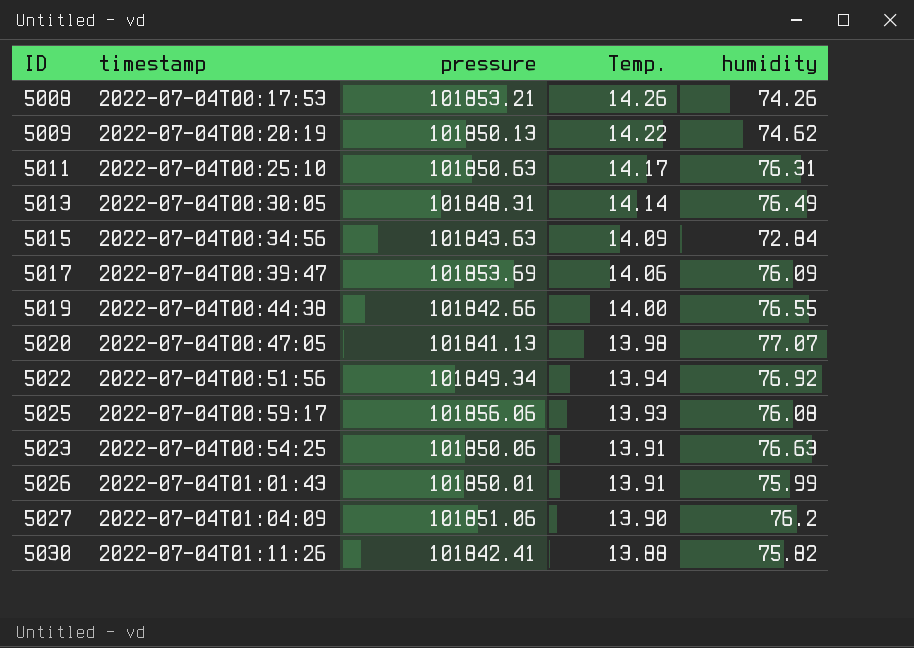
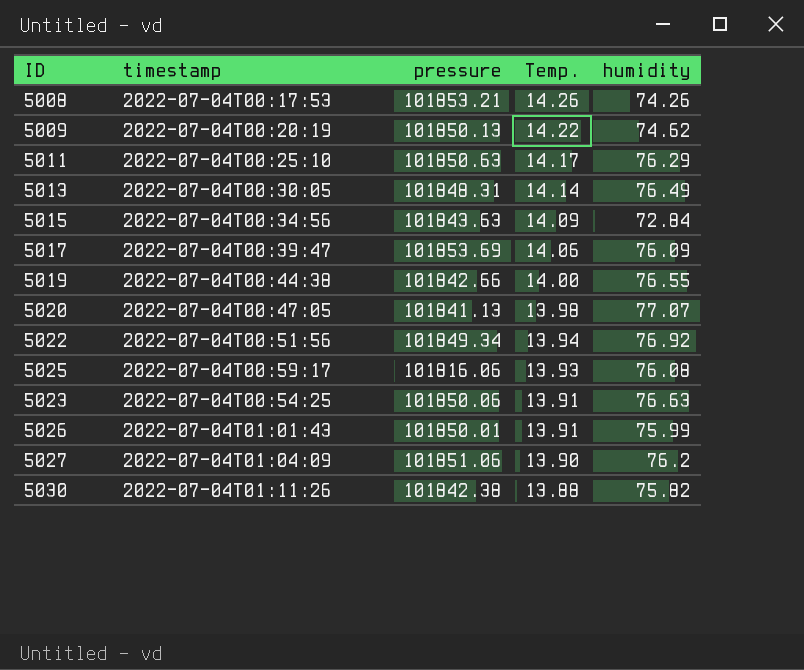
5011 | humidity: 76.31 -> 76.29
5025 | pressure: 101856.06 -> 101816.06
5030 | pressure: 101842.41 -> 101842.38

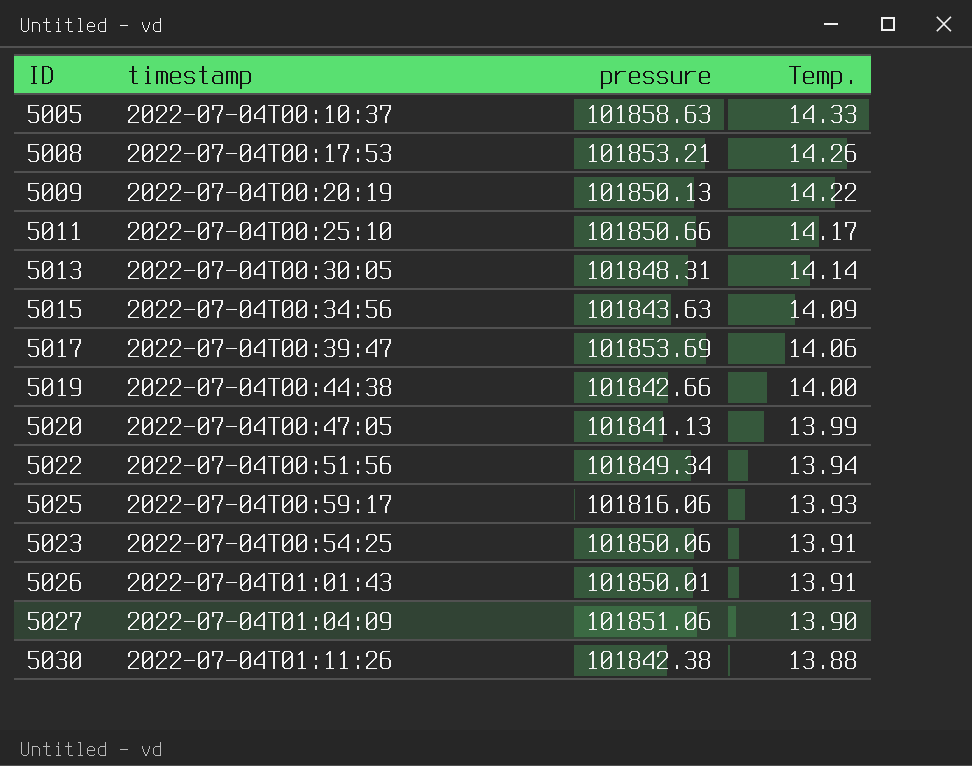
column humidity | position: 5 -> none
row 5005: none -> 2022-07-04T00:10:37 | 101858.63 | 14.33
5011 | pressure: 101850.63 -> 101850.66
5020 | Temp.: 13.98 -> 13.99

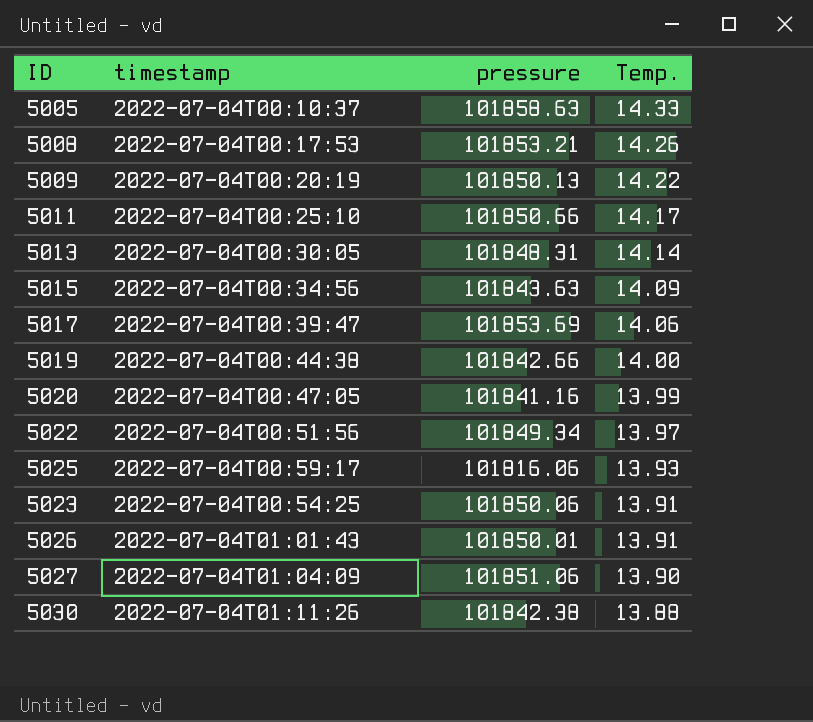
5020 | pressure: 101841.13 -> 101841.16
5022 | Temp.: 13.94 -> 13.97

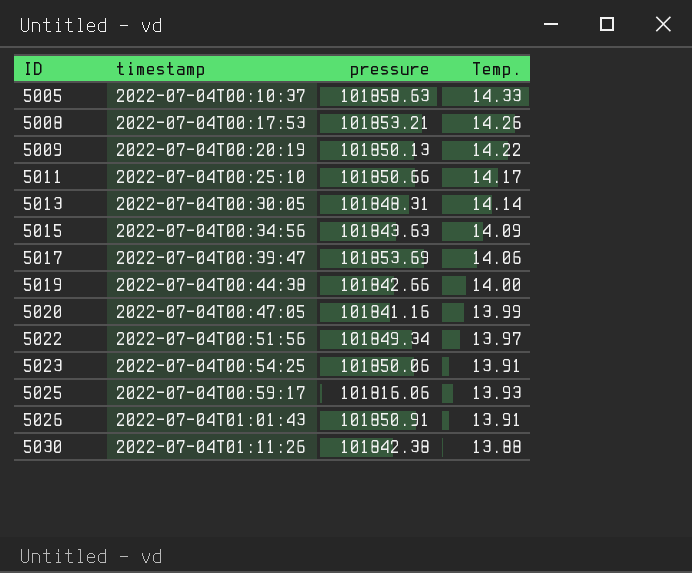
row order: Temp. descending -> ID ascending
row 5027: 2022-07-04T01:04:09 | 101851.06 | 13.90 -> none
5026 | pressure: 101850.01 -> 101850.91

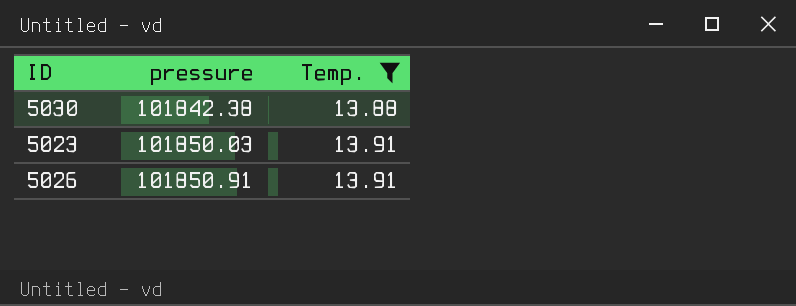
filter: none -> Temp. <= 13.91
row order: ID ascending -> pressure ascending
column timestamp | position: 2 -> none
5023 | pressure: 101850.06 -> 101850.03

